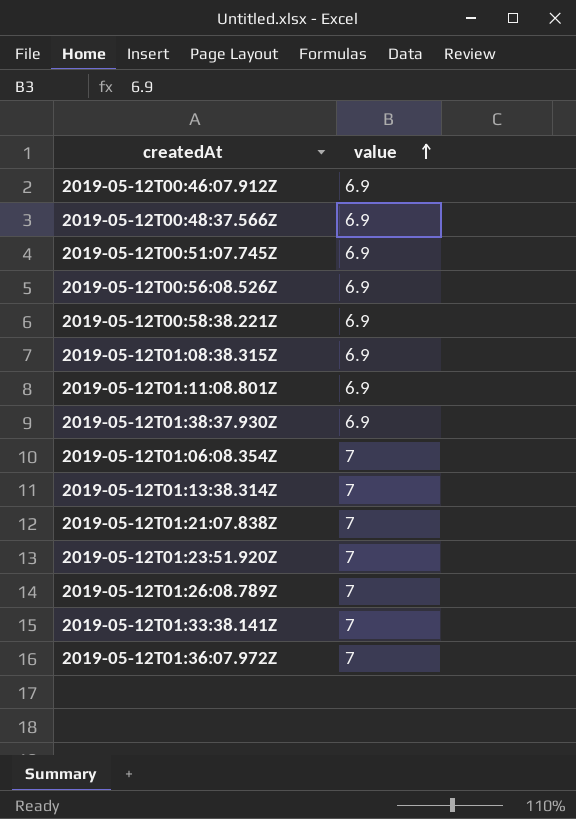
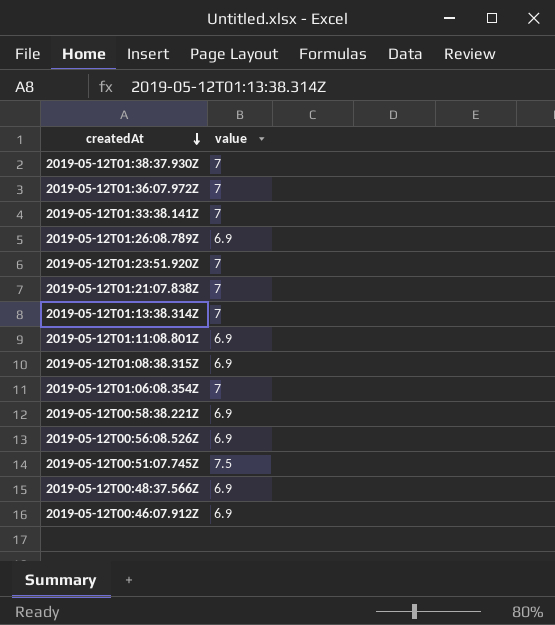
row order: value ascending -> createdAt descending
2019-05-12T01:38:37.930Z | value: 6.9 -> 7
2019-05-12T01:26:08.789Z | value: 7 -> 6.9
2019-05-12T00:51:07.745Z | value: 6.9 -> 7.5

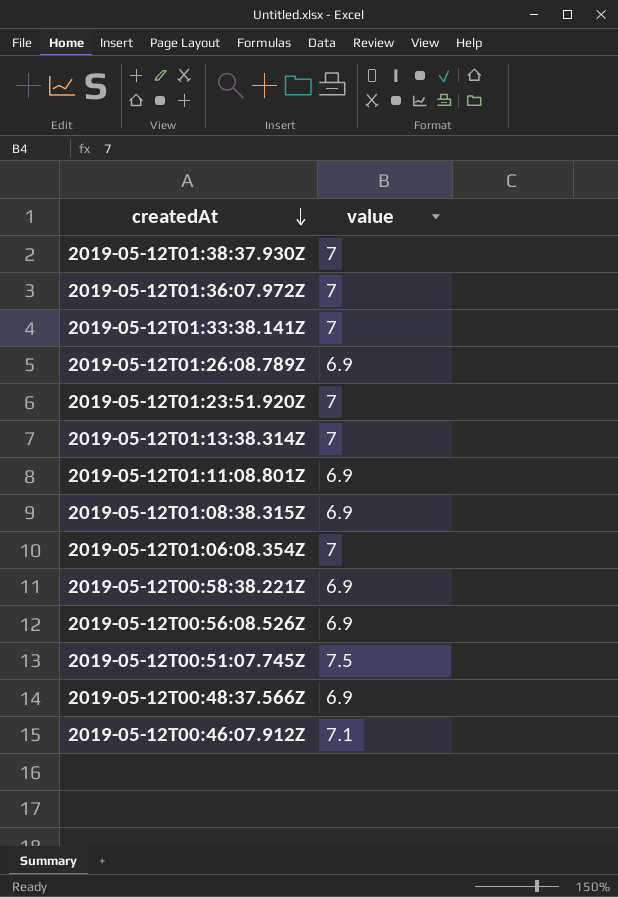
row 2019-05-12T01:21:07.838Z: 7 -> none
2019-05-12T00:46:07.912Z | value: 6.9 -> 7.1

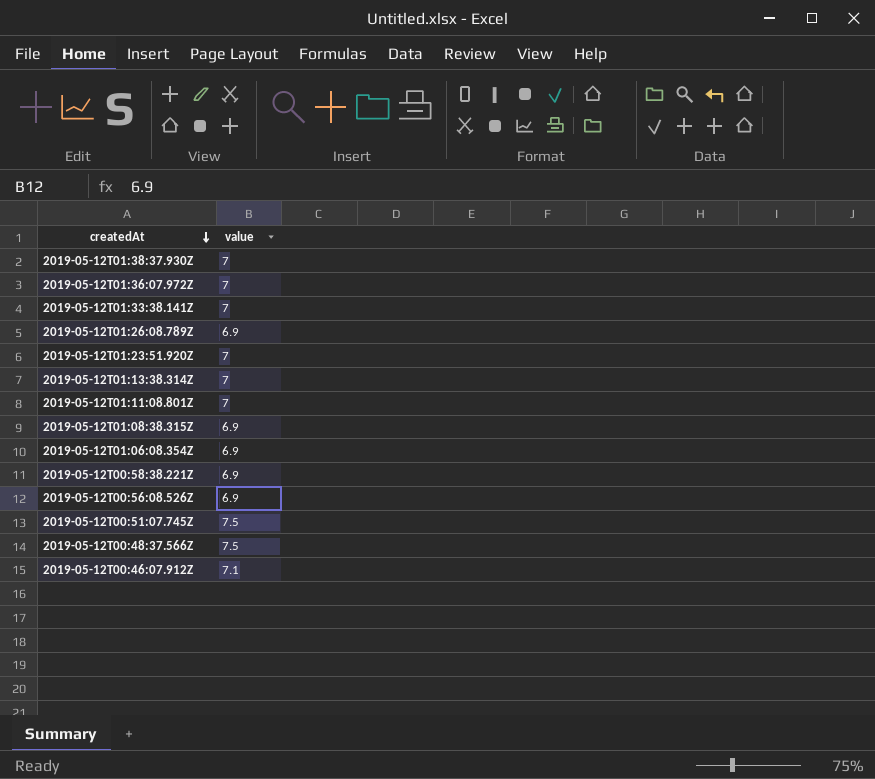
2019-05-12T01:11:08.801Z | value: 6.9 -> 7
2019-05-12T01:06:08.354Z | value: 7 -> 6.9
2019-05-12T00:48:37.566Z | value: 6.9 -> 7.5

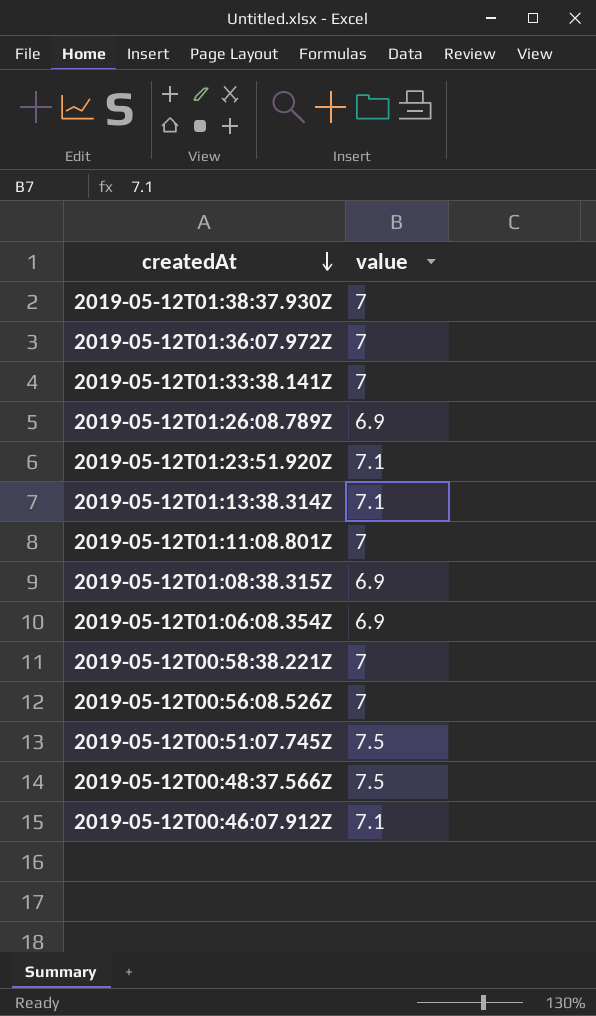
2019-05-12T01:23:51.920Z | value: 7 -> 7.1
2019-05-12T01:13:38.314Z | value: 7 -> 7.1
2019-05-12T00:58:38.221Z | value: 6.9 -> 7
2019-05-12T00:56:08.526Z | value: 6.9 -> 7

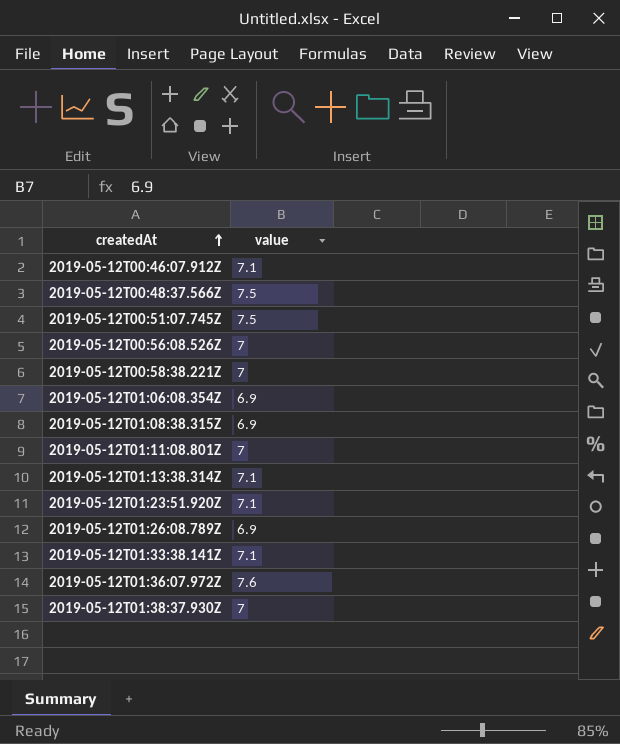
row order: createdAt descending -> createdAt ascending
2019-05-12T01:33:38.141Z | value: 7 -> 7.1
2019-05-12T01:36:07.972Z | value: 7 -> 7.6

